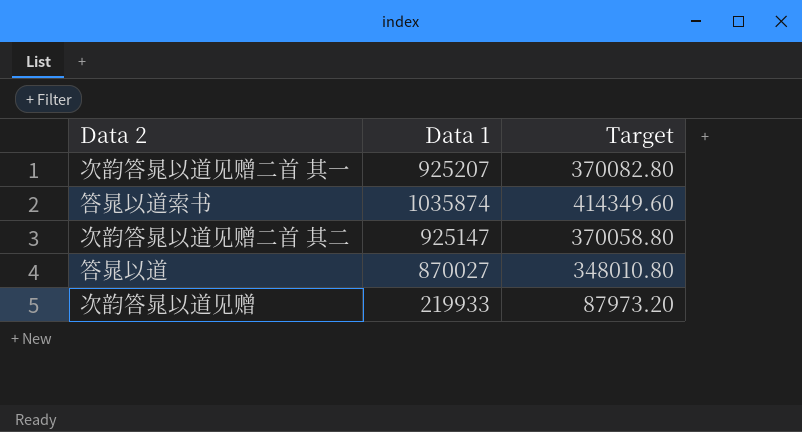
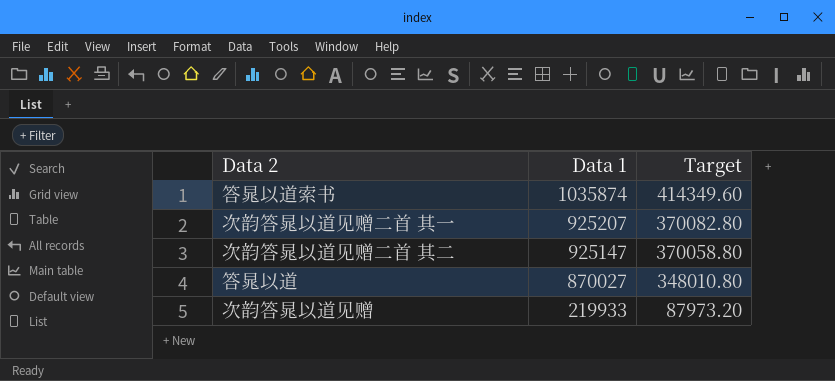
row order: none -> Data 1 descending

